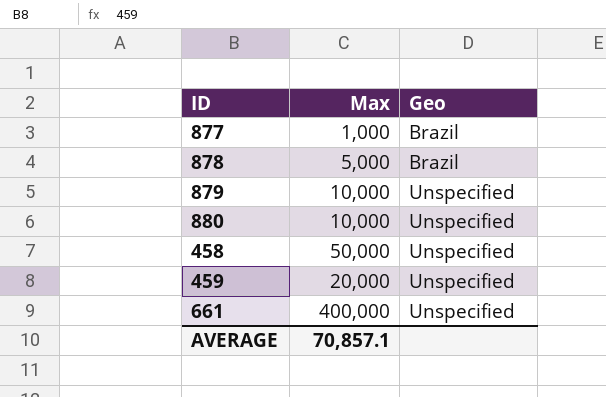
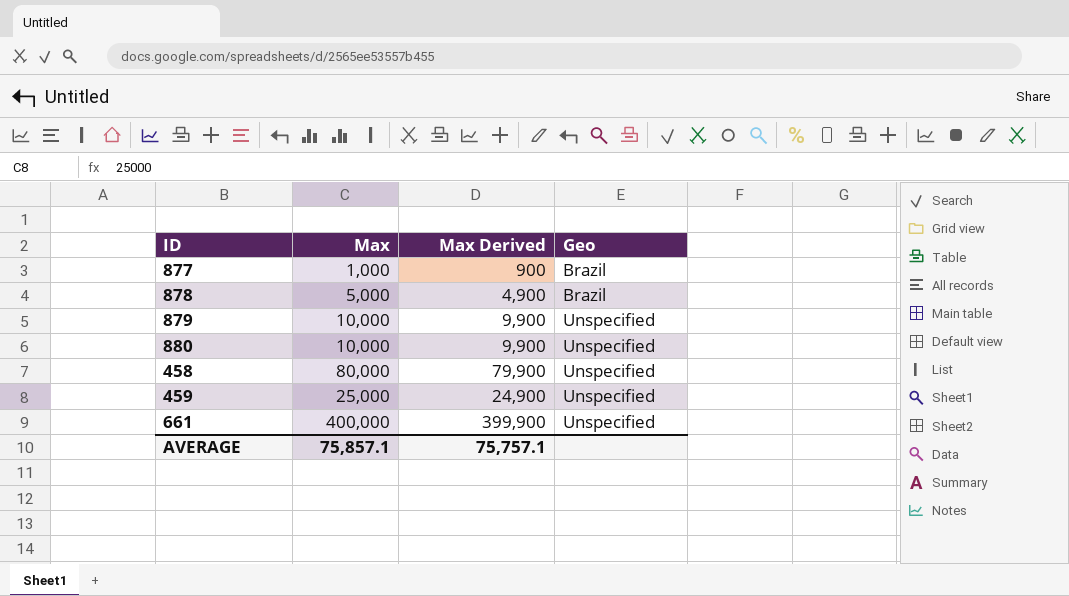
column Max Derived | formula: none -> [Max] - 100
458 | Max: 50,000 -> 80,000
459 | Max: 20,000 -> 25,000
AVERAGE | Max: 70,857.1 -> 75,857.1

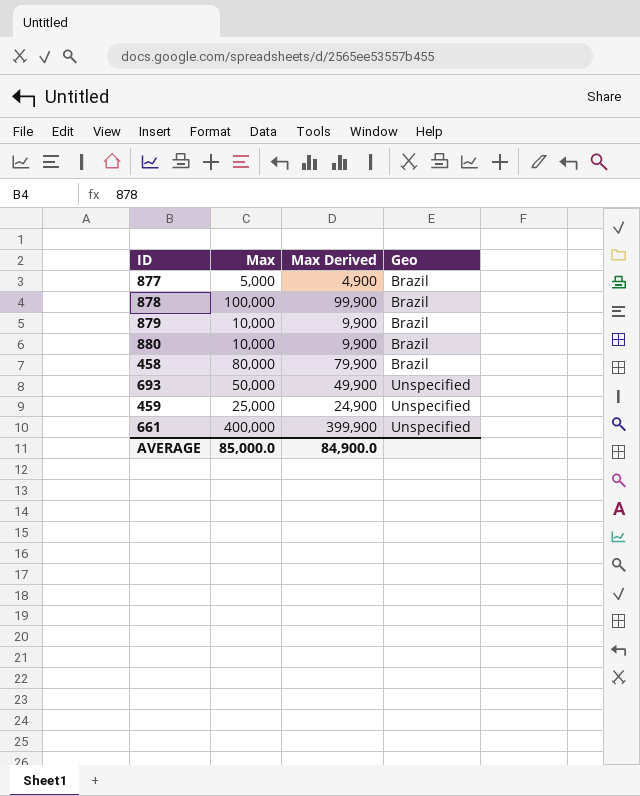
877 | Max: 1,000 -> 5,000
877 | Max Derived: 900 -> 4,900
878 | Max: 5,000 -> 100,000
878 | Max Derived: 4,900 -> 99,900
879 | Geo: Unspecified -> Brazil
880 | Geo: Unspecified -> Brazil
458 | Geo: Unspecified -> Brazil
row 693: none -> 50,000 | 49,900 | Unspecified
AVERAGE | Max: 75,857.1 -> 85,000.0
AVERAGE | Max Derived: 75,757.1 -> 84,900.0

